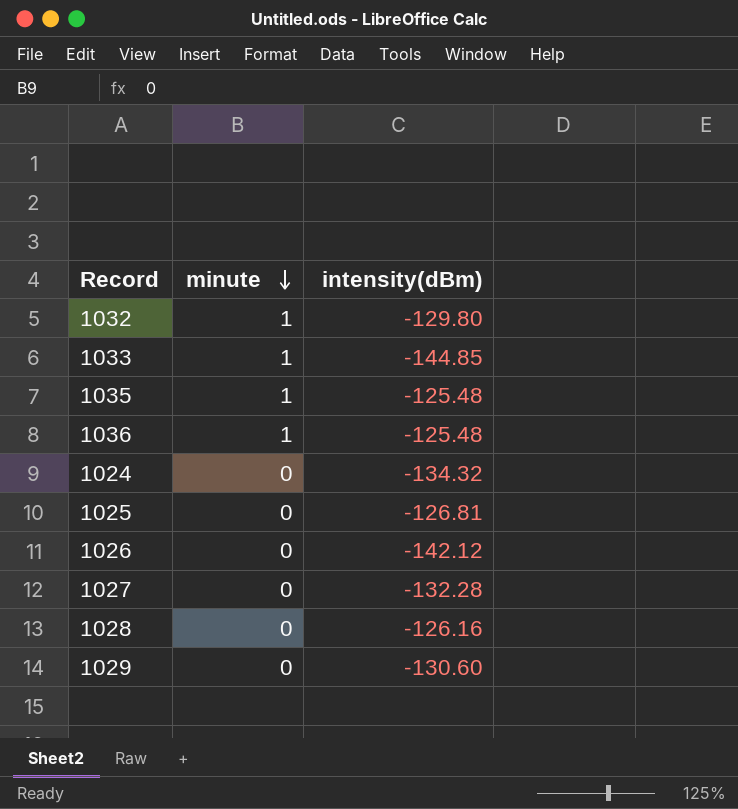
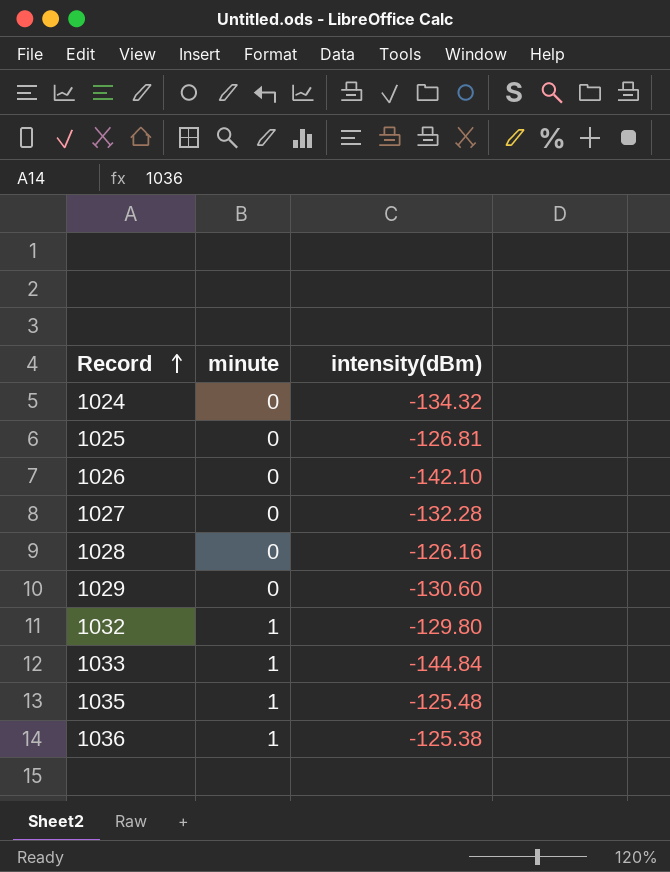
row order: minute descending -> Record ascending
1026 | intensity(dBm): -142.12 -> -142.10
1033 | intensity(dBm): -144.85 -> -144.84
1036 | intensity(dBm): -125.48 -> -125.38

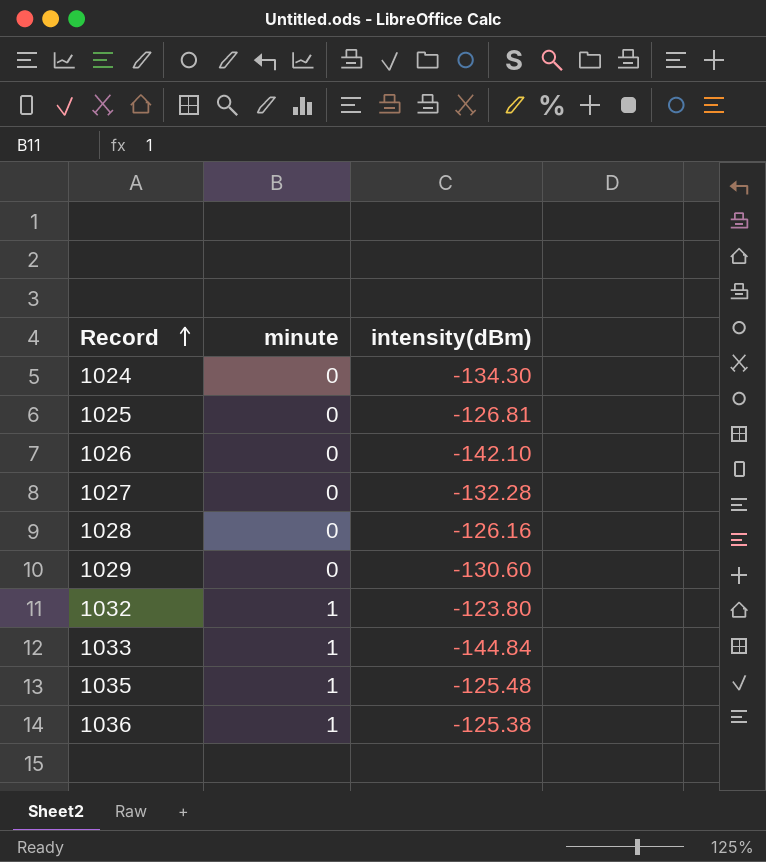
1024 | intensity(dBm): -134.32 -> -134.30
1032 | intensity(dBm): -129.80 -> -123.80

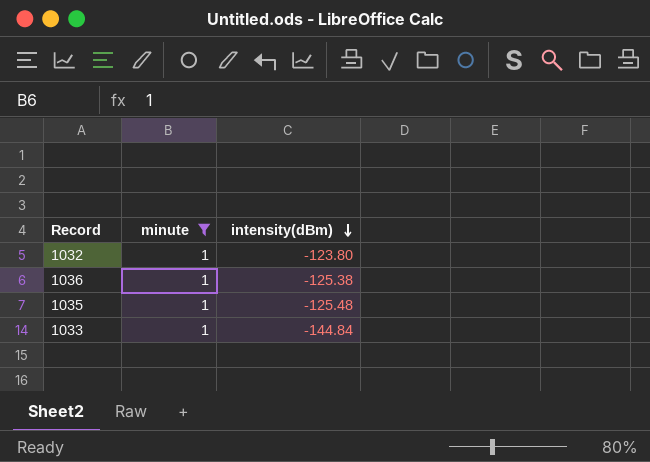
filter: none -> minute = 1
row order: Record ascending -> intensity(dBm) descending

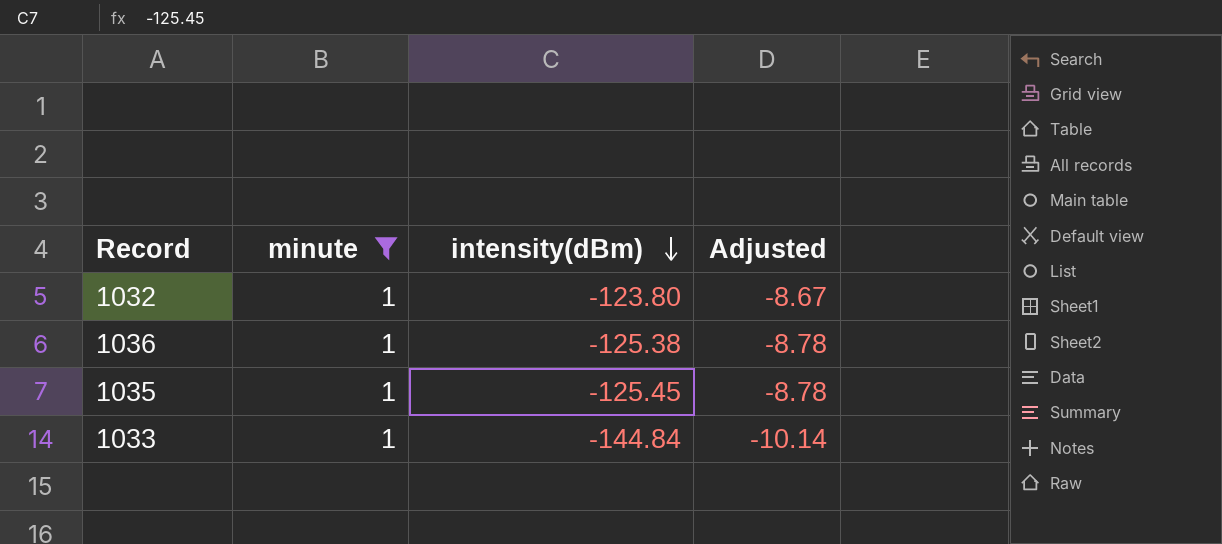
column Adjusted | formula: none -> [intensity(dBm)] * 0.07
1035 | intensity(dBm): -125.48 -> -125.45

